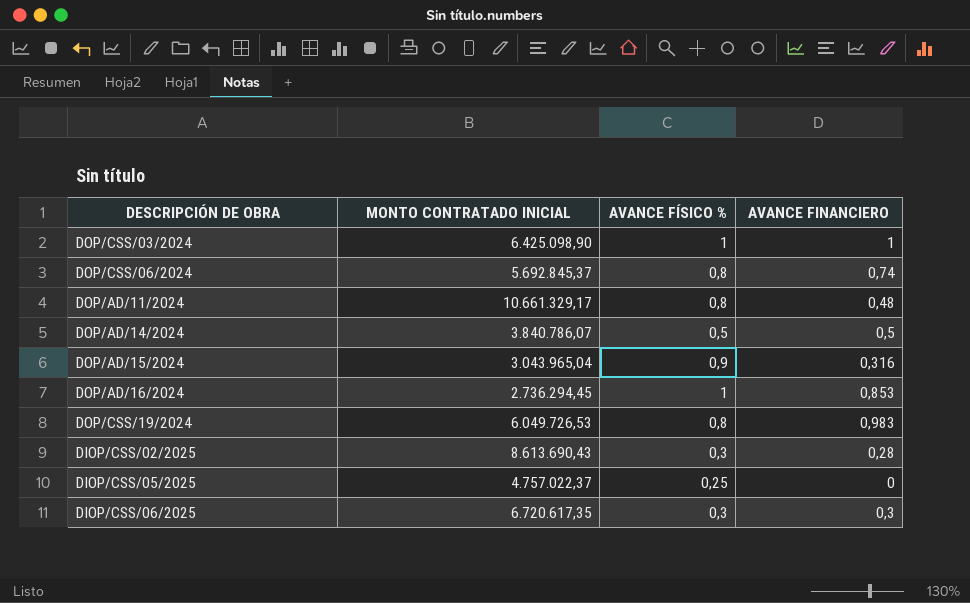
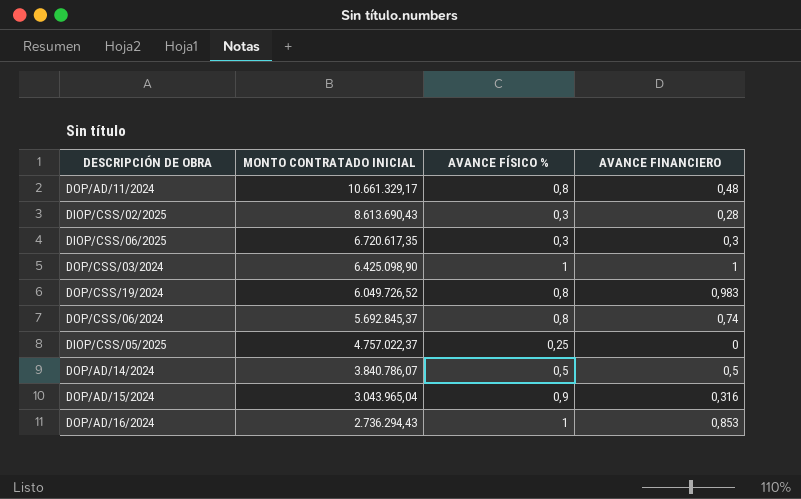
row order: none -> MONTO CONTRATADO INICIAL descending
DOP/CSS/19/2024 | MONTO CONTRATADO INICIAL: 6.049.726,53 -> 6.049.726,52
DOP/AD/16/2024 | MONTO CONTRATADO INICIAL: 2.736.294,45 -> 2.736.294,43

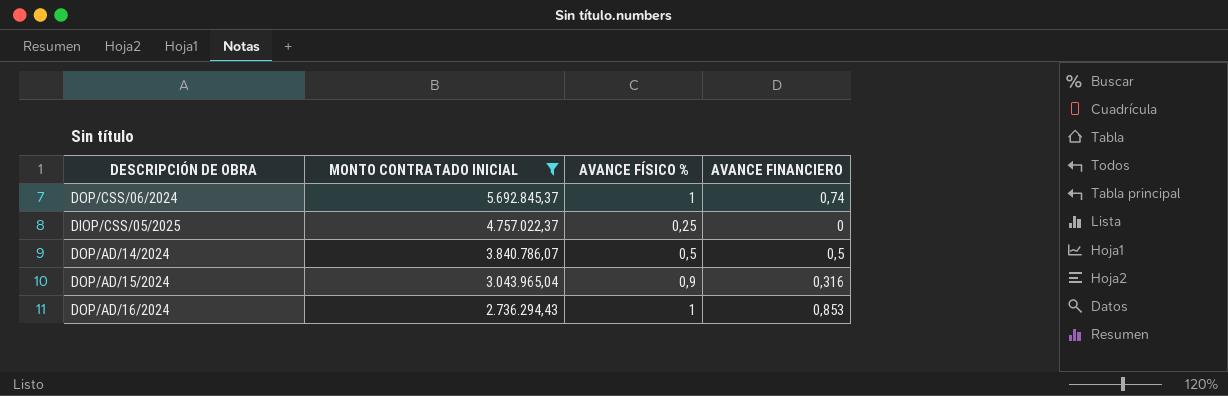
filter: none -> MONTO CONTRATADO INICIAL <= 5.692.845,37
DOP/CSS/06/2024 | AVANCE FÍSICO %: 0,8 -> 1

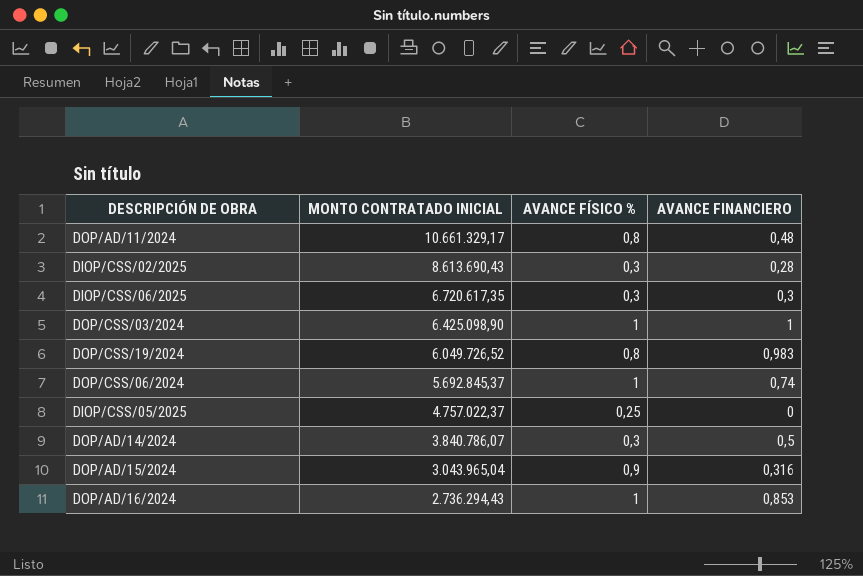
filter: MONTO CONTRATADO INICIAL <= 5.692.845,37 -> none
DOP/AD/14/2024 | AVANCE FÍSICO %: 0,5 -> 0,3

